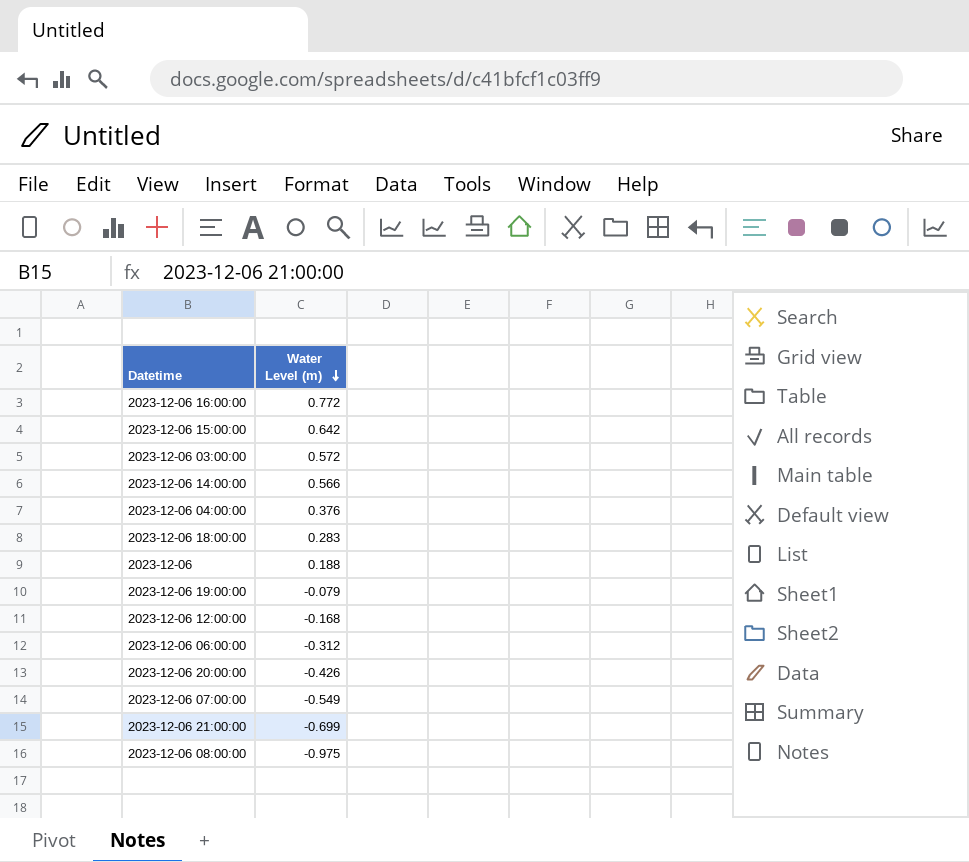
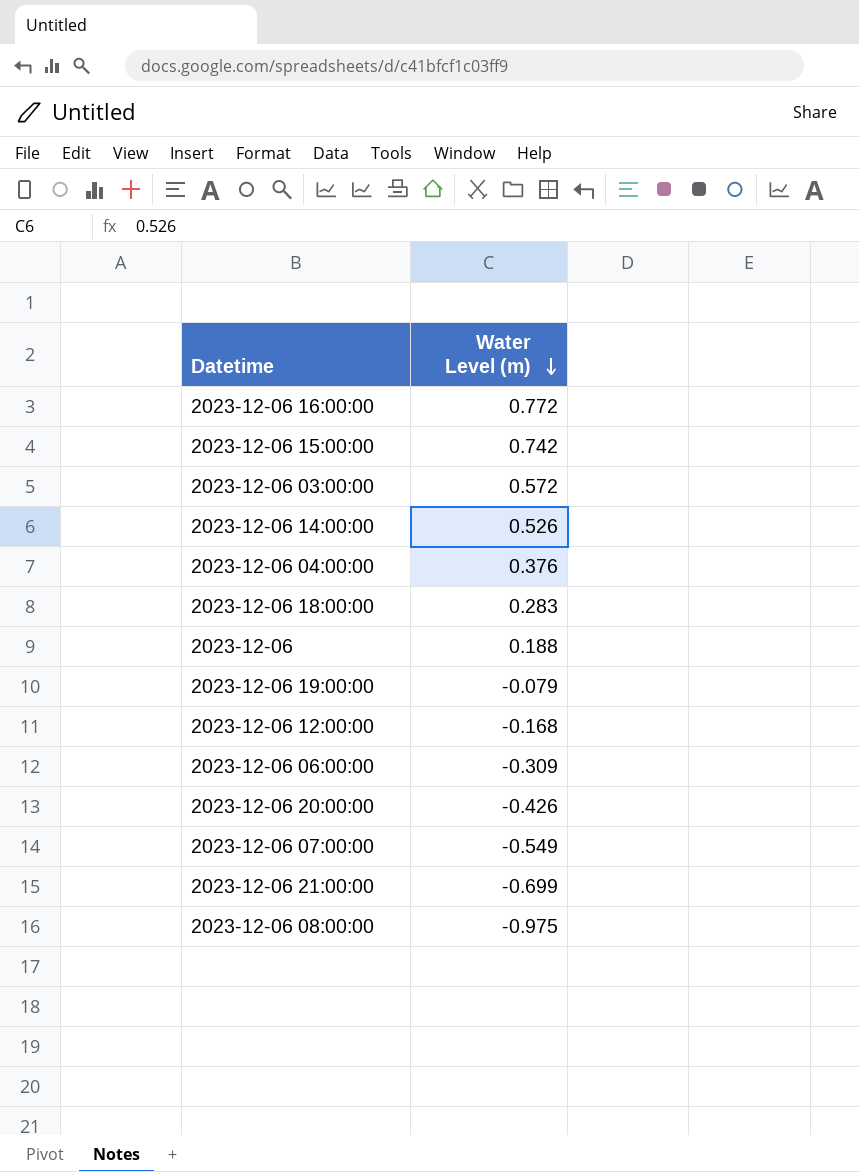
2023-12-06 15:00:00 | Water Level (m): 0.642 -> 0.742
2023-12-06 14:00:00 | Water Level (m): 0.566 -> 0.526
2023-12-06 06:00:00 | Water Level (m): -0.312 -> -0.309

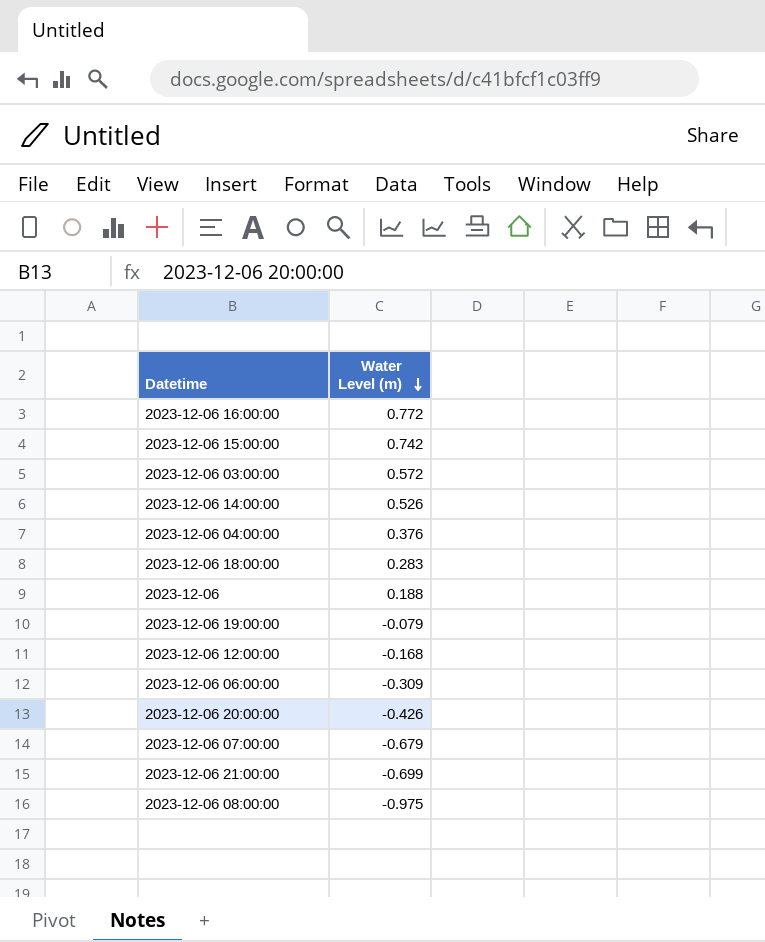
2023-12-06 07:00:00 | Water Level (m): -0.549 -> -0.679

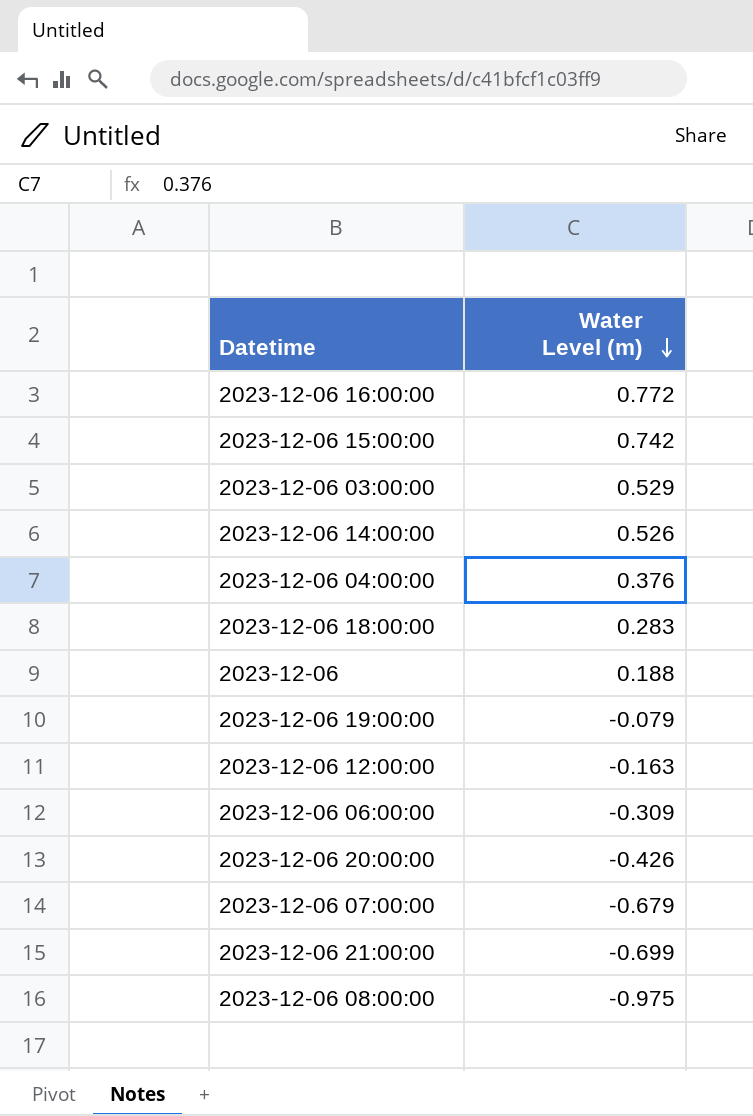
2023-12-06 03:00:00 | Water Level (m): 0.572 -> 0.529
2023-12-06 12:00:00 | Water Level (m): -0.168 -> -0.163

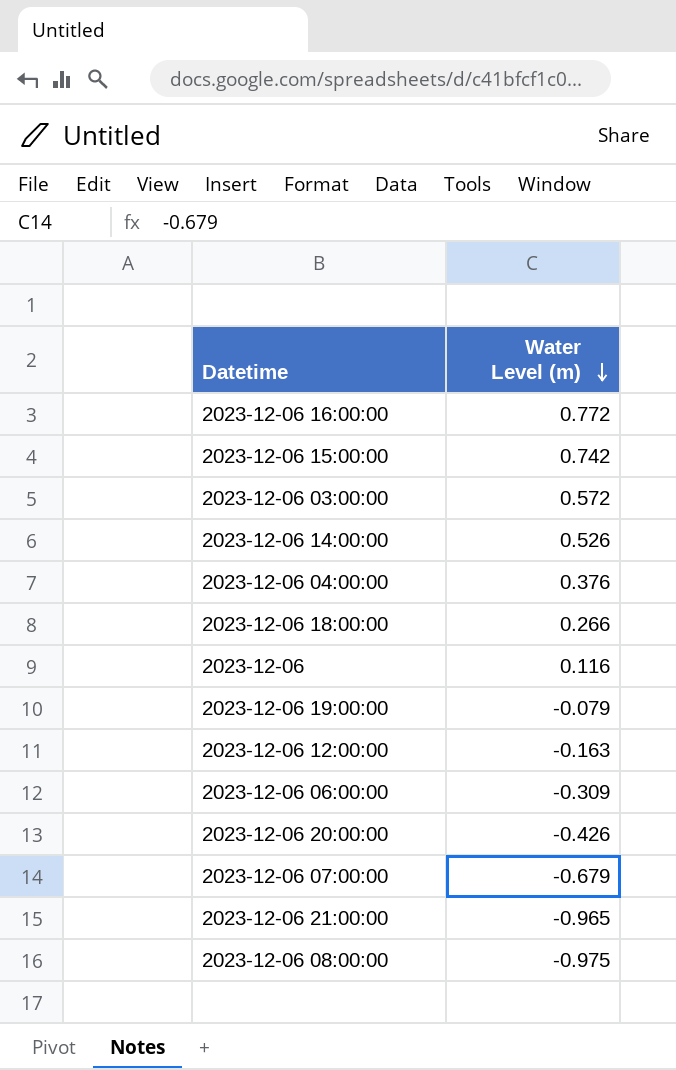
2023-12-06 03:00:00 | Water Level (m): 0.529 -> 0.572
2023-12-06 18:00:00 | Water Level (m): 0.283 -> 0.266
2023-12-06 | Water Level (m): 0.188 -> 0.116
2023-12-06 21:00:00 | Water Level (m): -0.699 -> -0.965

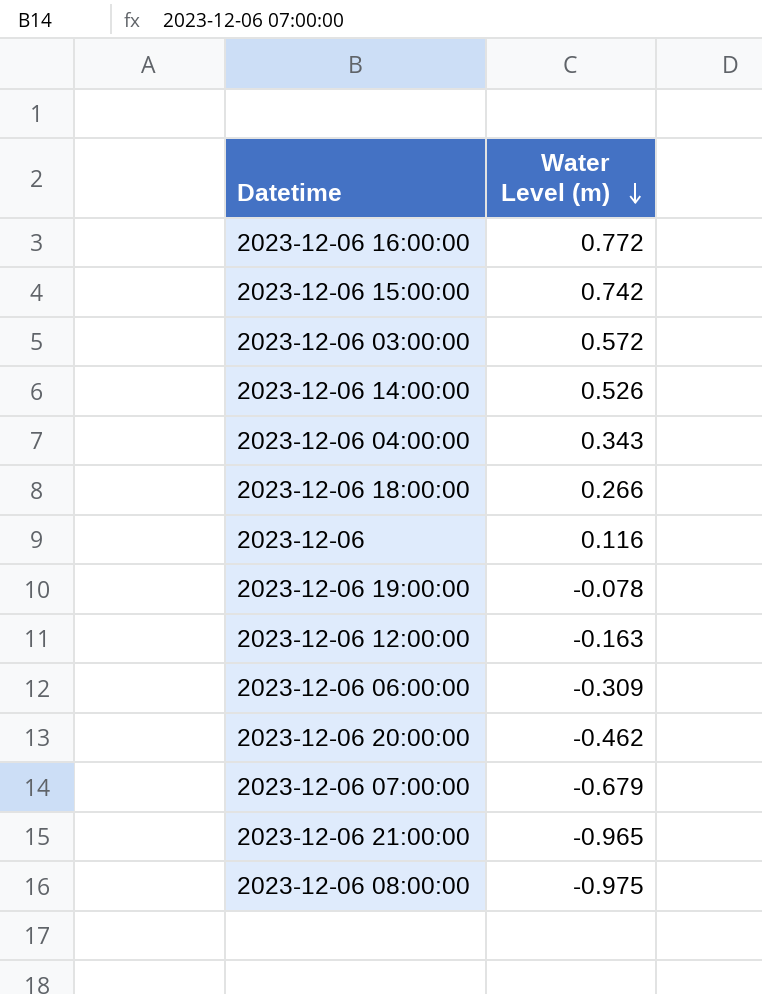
2023-12-06 04:00:00 | Water Level (m): 0.376 -> 0.343
2023-12-06 19:00:00 | Water Level (m): -0.079 -> -0.078
2023-12-06 20:00:00 | Water Level (m): -0.426 -> -0.462

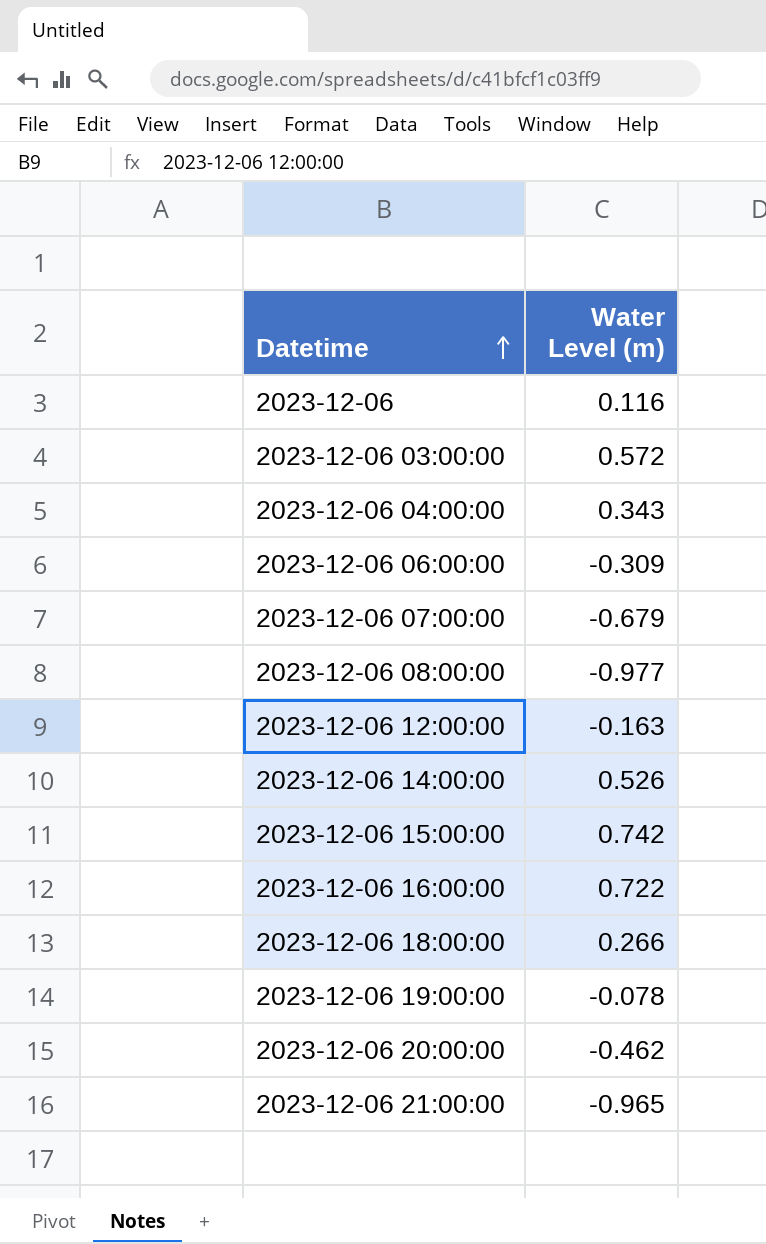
row order: Water Level (m) descending -> Datetime ascending
2023-12-06 08:00:00 | Water Level (m): -0.975 -> -0.977
2023-12-06 16:00:00 | Water Level (m): 0.772 -> 0.722

